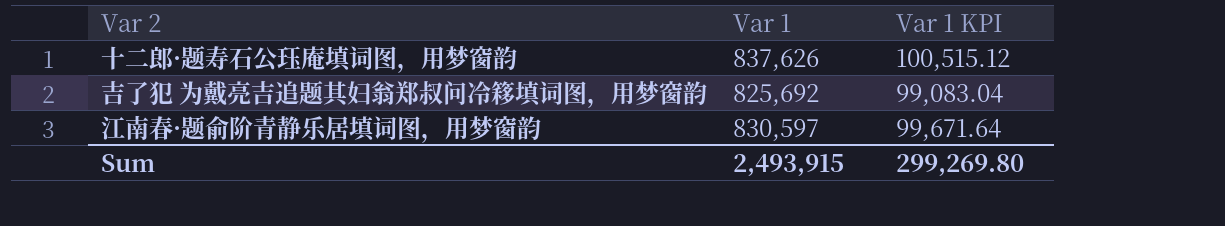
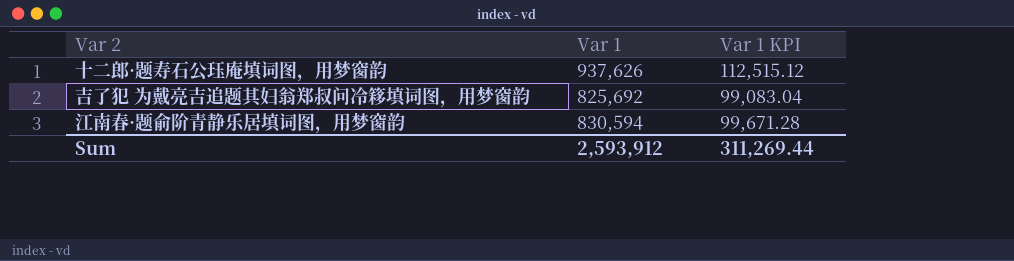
十二郎·题寿石公珏庵填词图，用梦窗韵 | Var 1: 837,626 -> 937,626
十二郎·题寿石公珏庵填词图，用梦窗韵 | Var 1 KPI: 100,515.12 -> 112,515.12
江南春·题俞阶青静乐居填词图，用梦窗韵 | Var 1: 830,597 -> 830,594
江南春·题俞阶青静乐居填词图，用梦窗韵 | Var 1 KPI: 99,671.64 -> 99,671.28
Sum | Var 1: 2,493,915 -> 2,593,912
Sum | Var 1 KPI: 299,269.80 -> 311,269.44

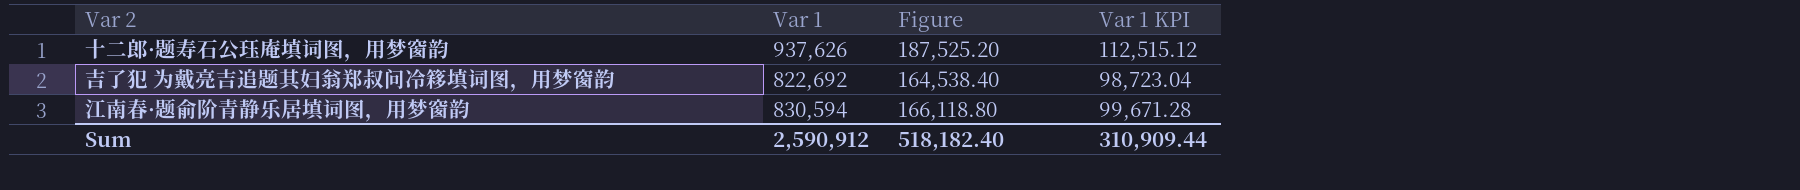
column Figure | formula: none -> [Var 1] * 0.2
吉了犯 为戴亮吉追题其妇翁郑叔问冷簃填词图，用梦窗韵 | Var 1: 825,692 -> 822,692
吉了犯 为戴亮吉追题其妇翁郑叔问冷簃填词图，用梦窗韵 | Var 1 KPI: 99,083.04 -> 98,723.04
Sum | Var 1: 2,593,912 -> 2,590,912
Sum | Var 1 KPI: 311,269.44 -> 310,909.44

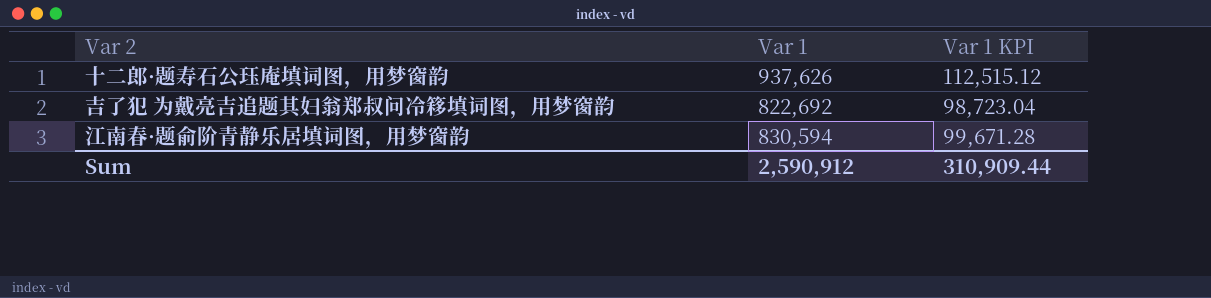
column Figure | formula: [Var 1] * 0.2 -> none

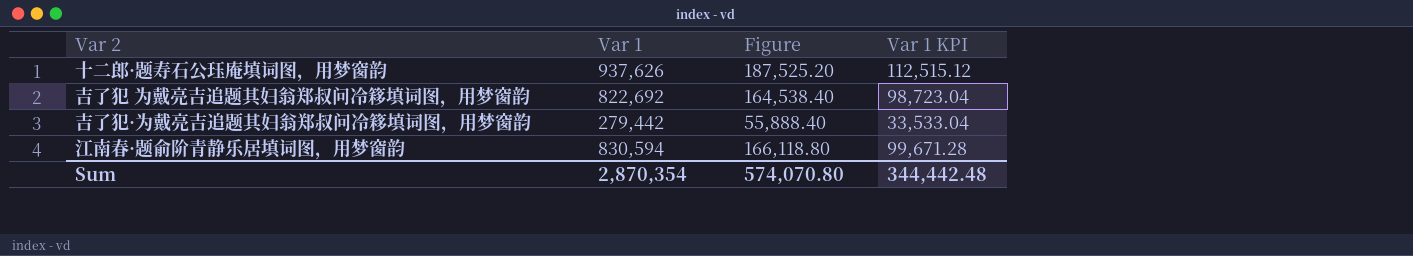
column Figure | formula: none -> [Var 1] * 0.2
row 吉了犯·为戴亮吉追题其妇翁郑叔问冷簃填词图，用梦窗韵: none -> 279,442 | 55,888.40 | 33,533.04
Sum | Var 1: 2,590,912 -> 2,870,354
Sum | Var 1 KPI: 310,909.44 -> 344,442.48

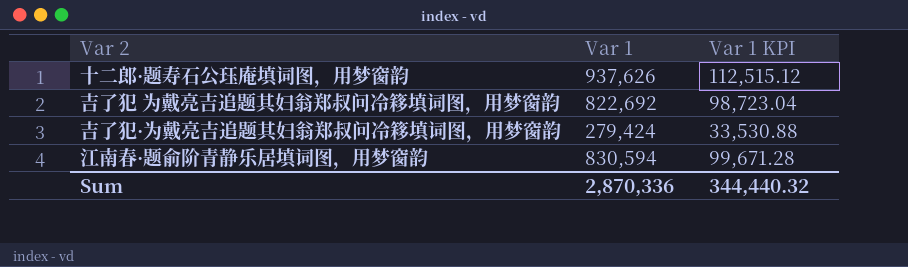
column Figure | formula: [Var 1] * 0.2 -> none
吉了犯·为戴亮吉追题其妇翁郑叔问冷簃填词图，用梦窗韵 | Var 1: 279,442 -> 279,424
吉了犯·为戴亮吉追题其妇翁郑叔问冷簃填词图，用梦窗韵 | Var 1 KPI: 33,533.04 -> 33,530.88
Sum | Var 1: 2,870,354 -> 2,870,336
Sum | Var 1 KPI: 344,442.48 -> 344,440.32

